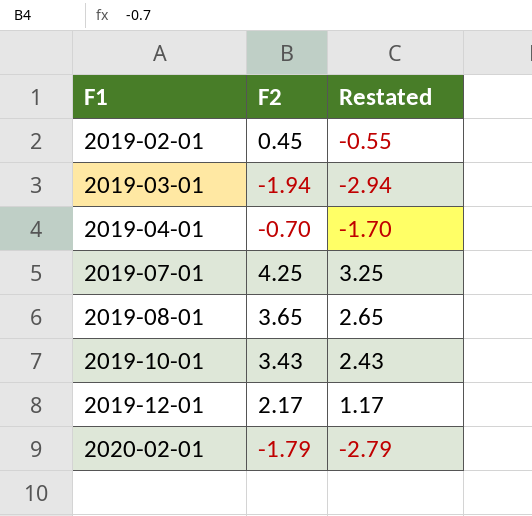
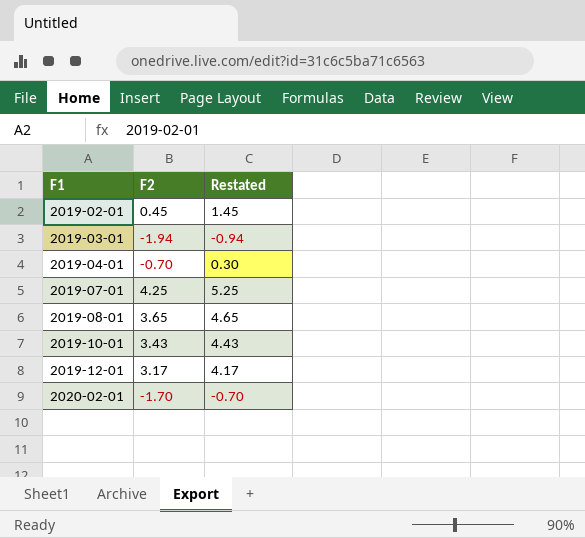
column Restated | formula: [F2] - 1 -> [F2] + 1
2019-12-01 | F2: 2.17 -> 3.17
2020-02-01 | F2: -1.79 -> -1.70

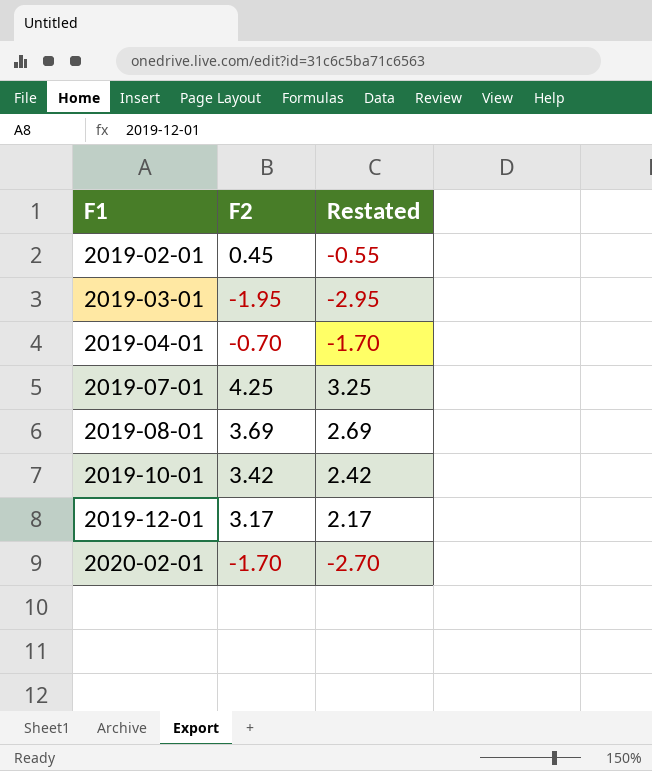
column Restated | formula: [F2] + 1 -> [F2] - 1
2019-03-01 | F2: -1.94 -> -1.95
2019-08-01 | F2: 3.65 -> 3.69
2019-10-01 | F2: 3.43 -> 3.42

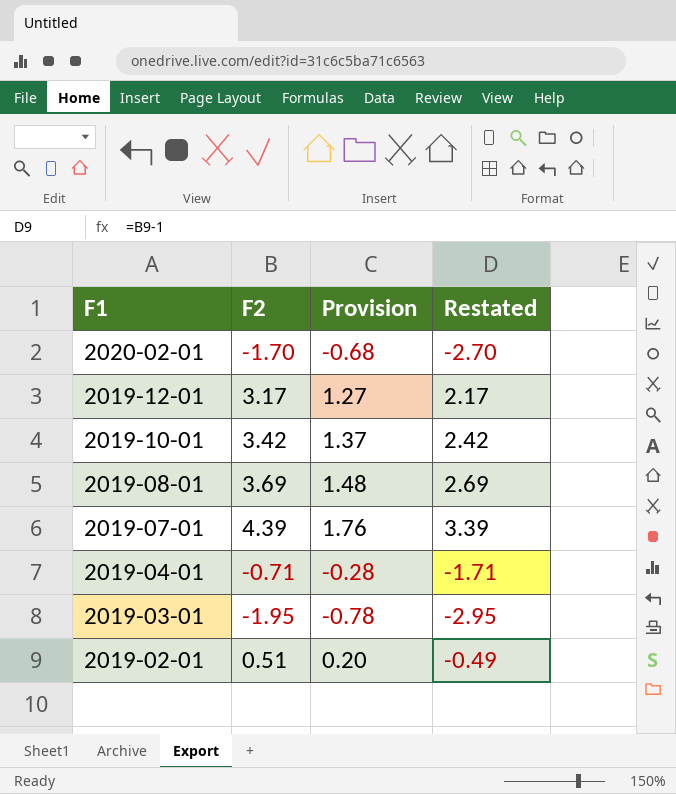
row order: F1 ascending -> F1 descending
column Provision | formula: none -> [F2] * 0.4
2019-07-01 | F2: 4.25 -> 4.39
2019-07-01 | Restated: 3.25 -> 3.39
2019-04-01 | F2: -0.70 -> -0.71
2019-04-01 | Restated: -1.70 -> -1.71
2019-02-01 | F2: 0.45 -> 0.51
2019-02-01 | Restated: -0.55 -> -0.49

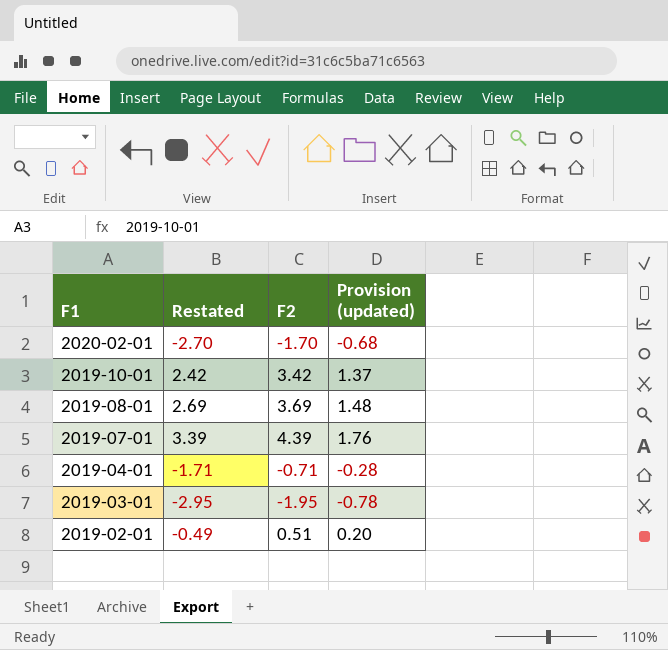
column Restated | position: 4 -> 2
column name: Provision -> Provision (updated)
row 2019-12-01: 3.17 | 1.27 | 2.17 -> none

